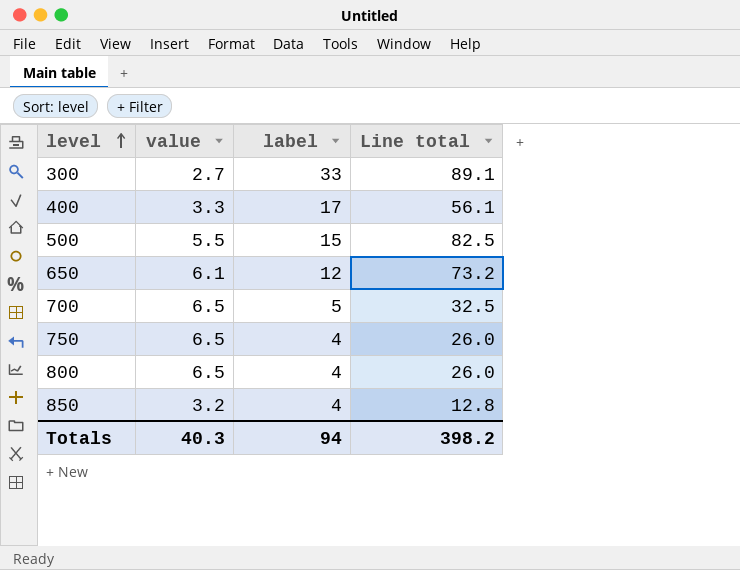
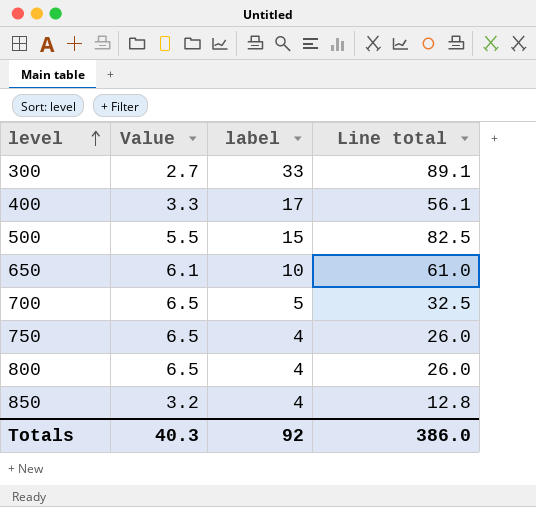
column name: value -> Value
650 | label: 12 -> 10
650 | Line total: 73.2 -> 61.0
Totals | label: 94 -> 92
Totals | Line total: 398.2 -> 386.0

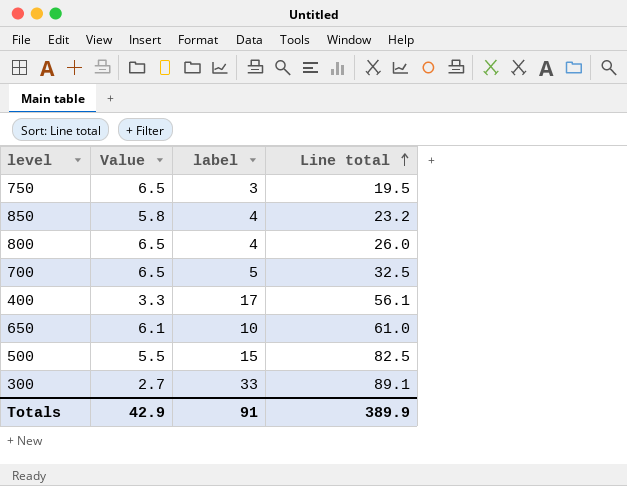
row order: level ascending -> Line total ascending
750 | label: 4 -> 3
750 | Line total: 26.0 -> 19.5
850 | Value: 3.2 -> 5.8
850 | Line total: 12.8 -> 23.2
Totals | Value: 40.3 -> 42.9
Totals | label: 92 -> 91
Totals | Line total: 386.0 -> 389.9

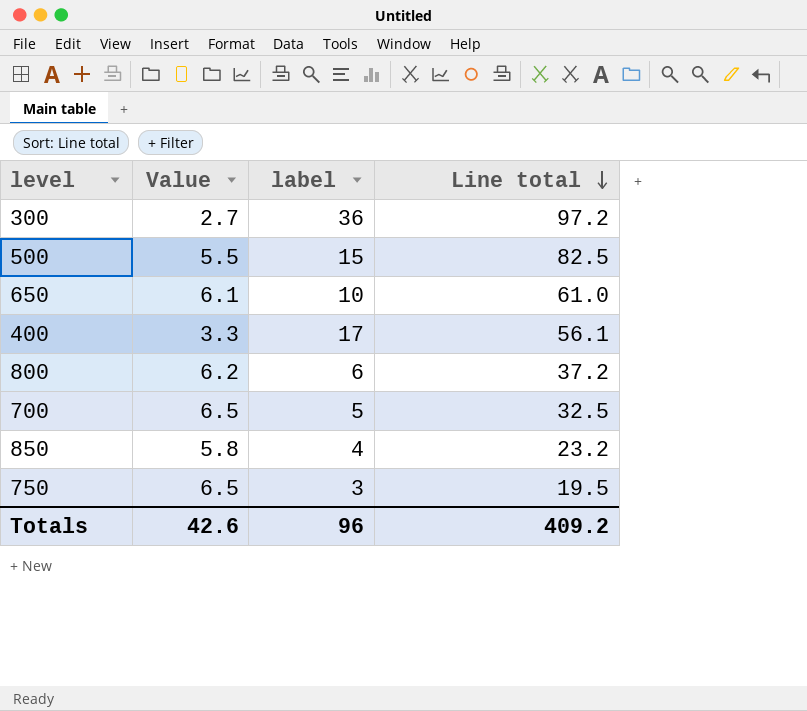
row order: Line total ascending -> Line total descending
300 | label: 33 -> 36
300 | Line total: 89.1 -> 97.2
800 | Value: 6.5 -> 6.2
800 | label: 4 -> 6
800 | Line total: 26.0 -> 37.2
Totals | Value: 42.9 -> 42.6
Totals | label: 91 -> 96
Totals | Line total: 389.9 -> 409.2

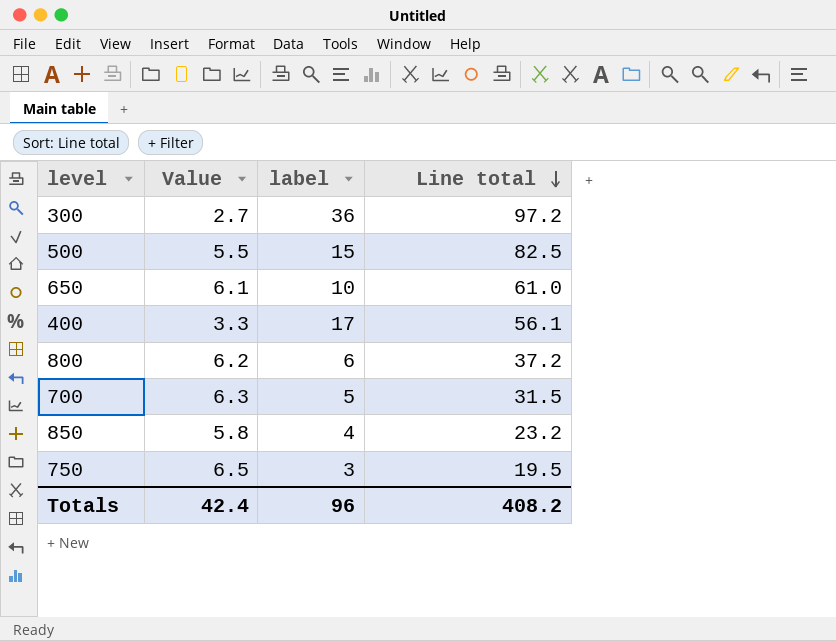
700 | Value: 6.5 -> 6.3
700 | Line total: 32.5 -> 31.5
Totals | Value: 42.6 -> 42.4
Totals | Line total: 409.2 -> 408.2

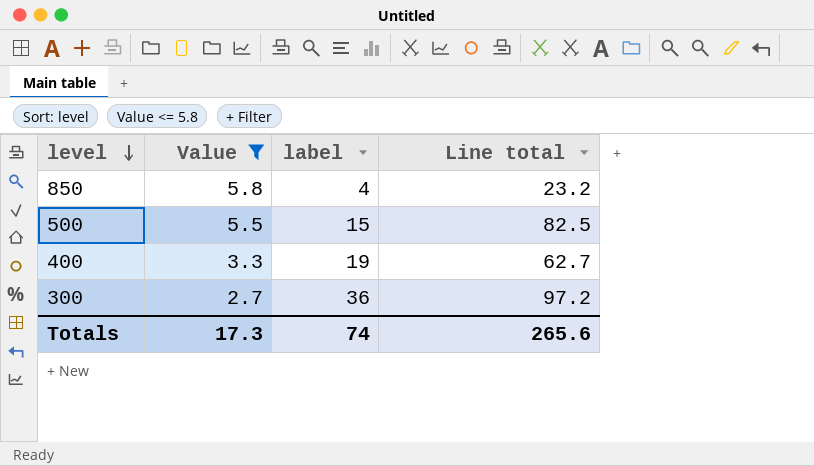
filter: none -> Value <= 5.8
row order: Line total descending -> level descending
400 | label: 17 -> 19
400 | Line total: 56.1 -> 62.7
Totals | Value: 42.4 -> 17.3
Totals | label: 96 -> 74
Totals | Line total: 408.2 -> 265.6

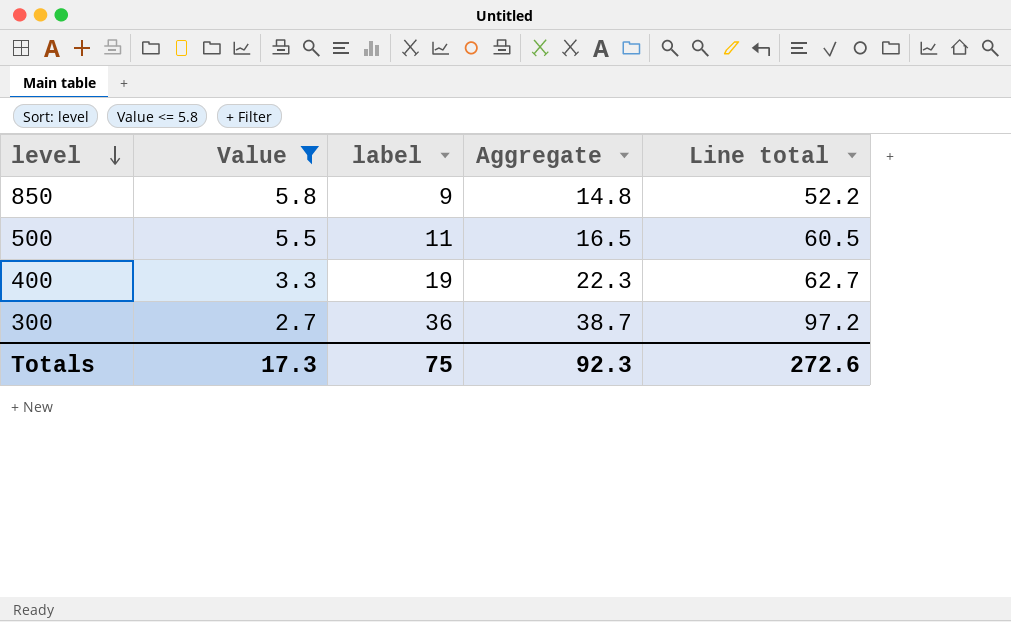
column Aggregate | formula: none -> [Value] + [label]
850 | label: 4 -> 9
850 | Line total: 23.2 -> 52.2
500 | label: 15 -> 11
500 | Line total: 82.5 -> 60.5
Totals | label: 74 -> 75
Totals | Line total: 265.6 -> 272.6

